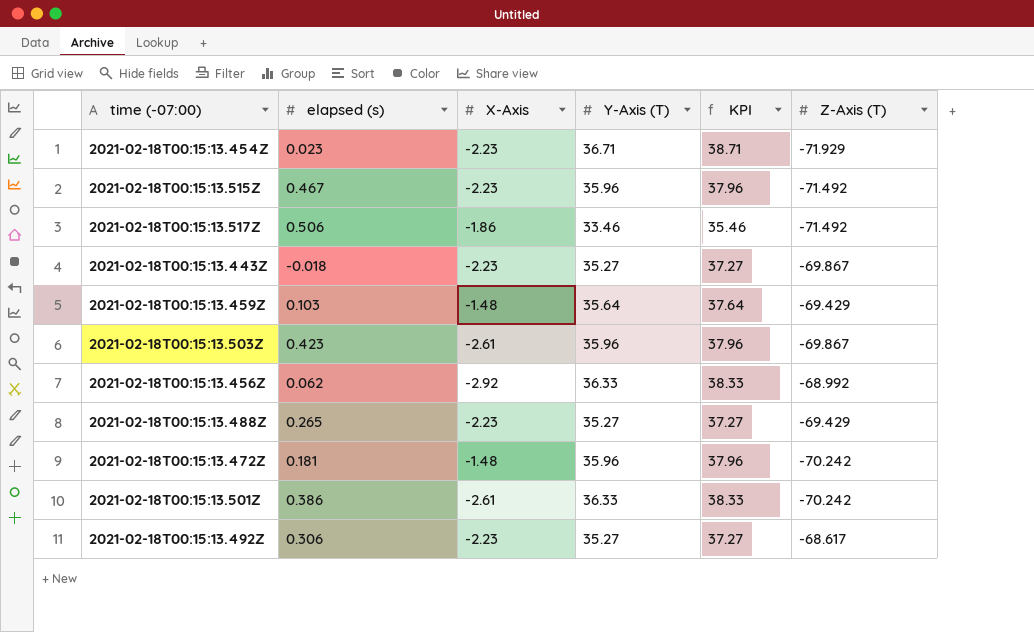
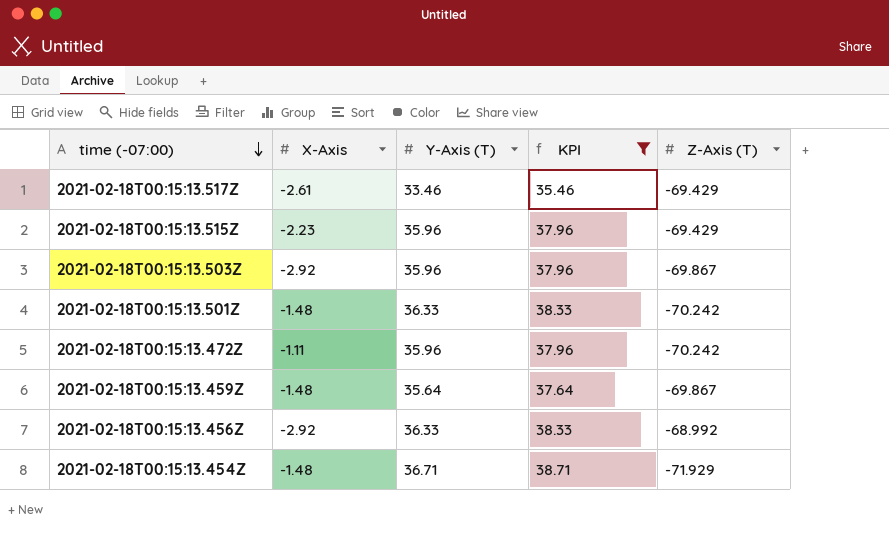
filter: none -> KPI != 37.27
row order: none -> time (-07:00) descending
column elapsed (s) | position: 2 -> none
2021-02-18T00:15:13.517Z | X-Axis: -1.86 -> -2.61
2021-02-18T00:15:13.517Z | Z-Axis (T): -71.492 -> -69.429
2021-02-18T00:15:13.515Z | Z-Axis (T): -71.492 -> -69.429
2021-02-18T00:15:13.503Z | X-Axis: -2.61 -> -2.92
2021-02-18T00:15:13.501Z | X-Axis: -2.61 -> -1.48
2021-02-18T00:15:13.472Z | X-Axis: -1.48 -> -1.11
2021-02-18T00:15:13.459Z | Z-Axis (T): -69.429 -> -69.867
2021-02-18T00:15:13.454Z | X-Axis: -2.23 -> -1.48

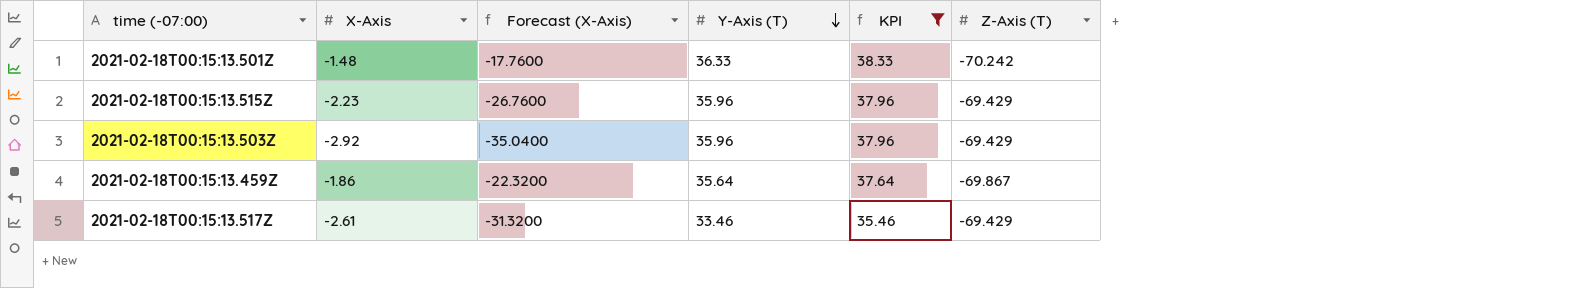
row order: time (-07:00) descending -> Y-Axis (T) descending
column Forecast (X-Axis) | formula: none -> [X-Axis] * 12
row 2021-02-18T00:15:13.472Z: -1.11 | 35.96 | 37.96 | -70.242 -> none
row 2021-02-18T00:15:13.456Z: -2.92 | 36.33 | 38.33 | -68.992 -> none
row 2021-02-18T00:15:13.454Z: -1.48 | 36.71 | 38.71 | -71.929 -> none
2021-02-18T00:15:13.503Z | Z-Axis (T): -69.867 -> -69.429
2021-02-18T00:15:13.459Z | X-Axis: -1.48 -> -1.86

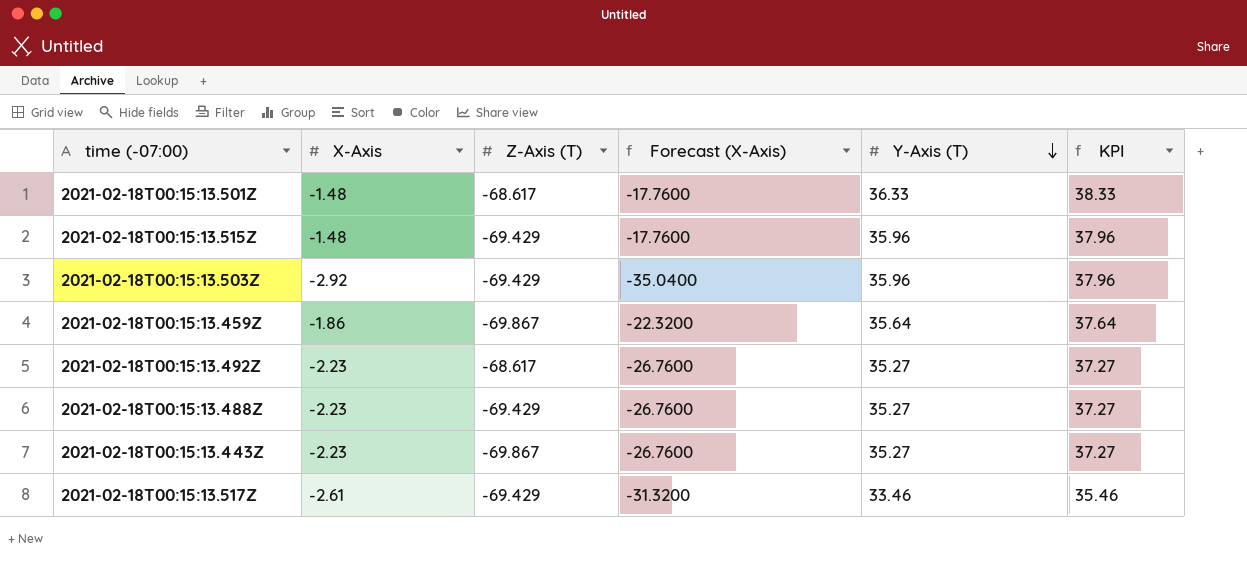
filter: KPI != 37.27 -> none
column Z-Axis (T) | position: 6 -> 3
2021-02-18T00:15:13.501Z | Z-Axis (T): -70.242 -> -68.617
2021-02-18T00:15:13.515Z | X-Axis: -2.23 -> -1.48
2021-02-18T00:15:13.515Z | Forecast (X-Axis): -26.7600 -> -17.7600

